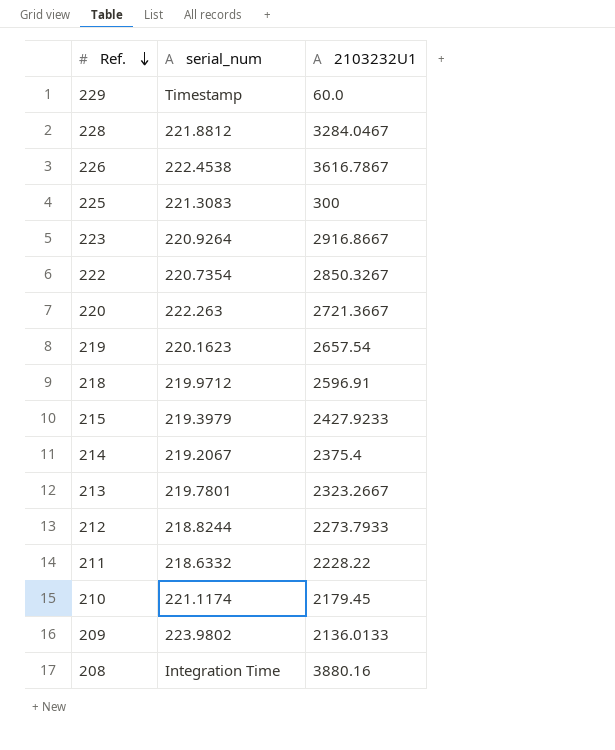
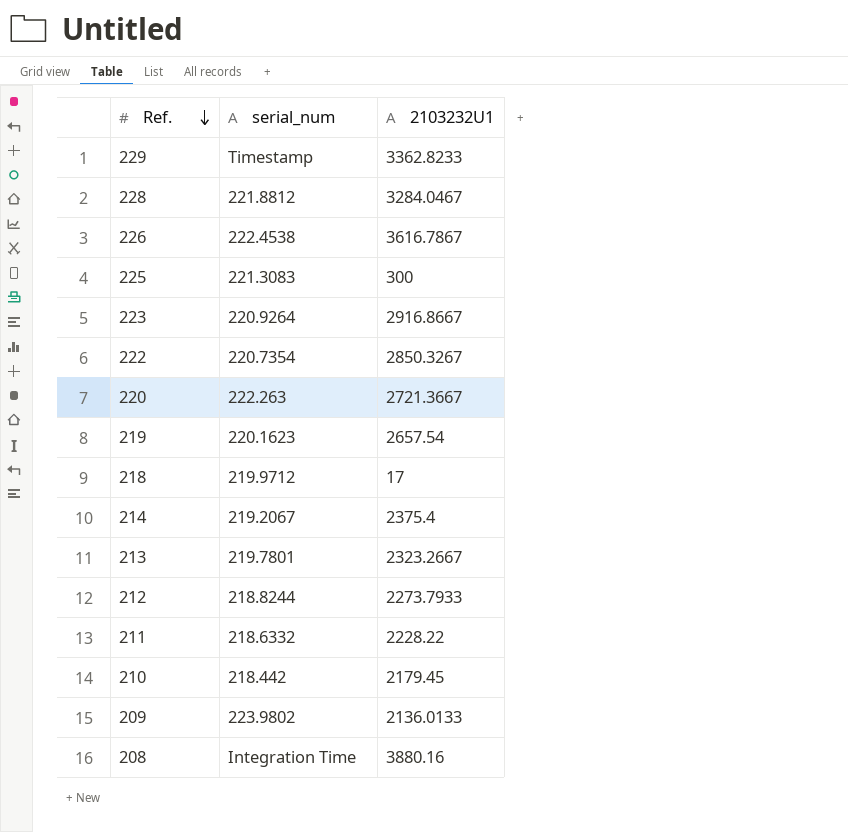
row 215: 219.3979 | 2427.9233 -> none
229 | 2103232U1: 60.0 -> 3362.8233
218 | 2103232U1: 2596.91 -> 17
210 | serial_num: 221.1174 -> 218.442

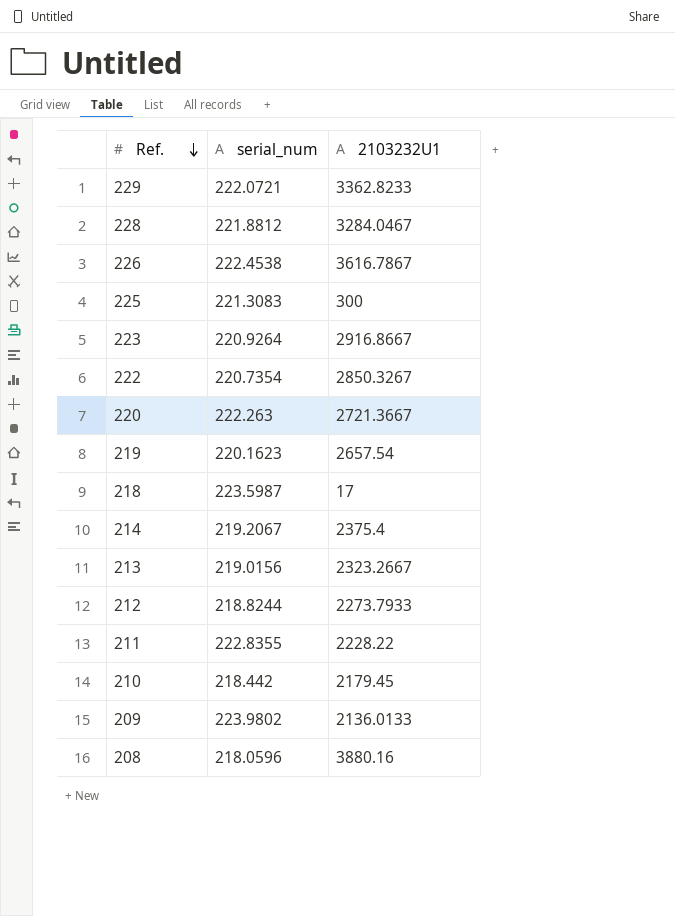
229 | serial_num: Timestamp -> 222.0721
218 | serial_num: 219.9712 -> 223.5987
213 | serial_num: 219.7801 -> 219.0156
211 | serial_num: 218.6332 -> 222.8355
208 | serial_num: Integration Time -> 218.0596

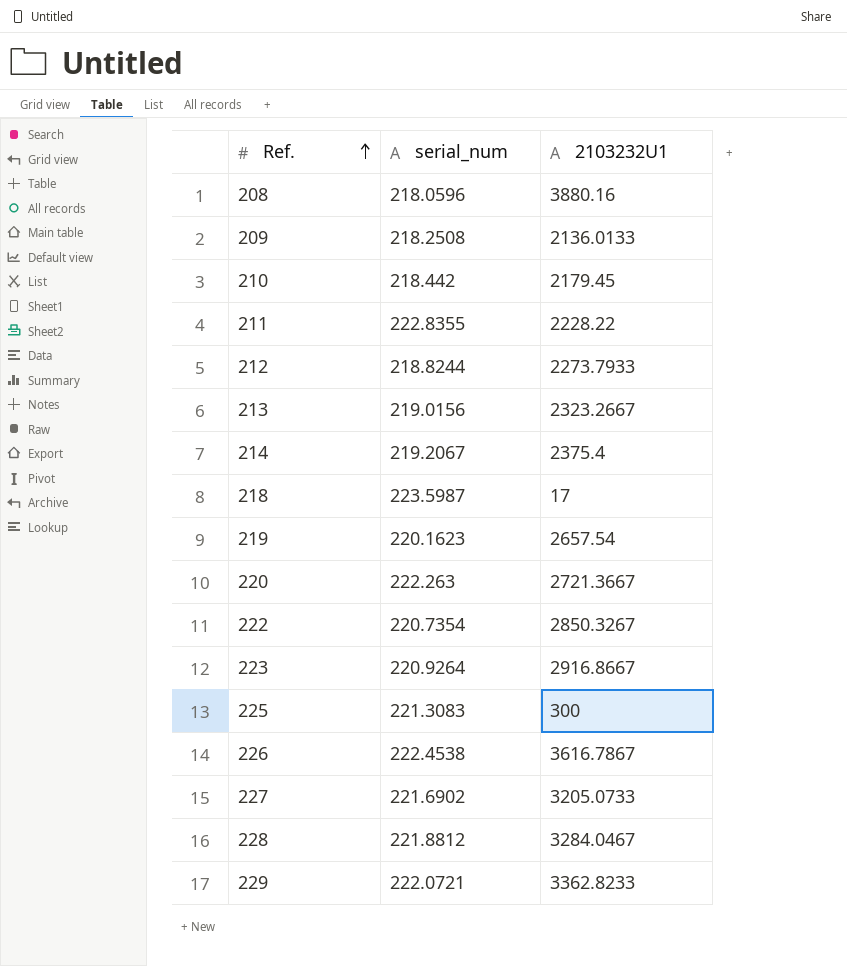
row order: Ref. descending -> Ref. ascending
209 | serial_num: 223.9802 -> 218.2508
row 227: none -> 221.6902 | 3205.0733

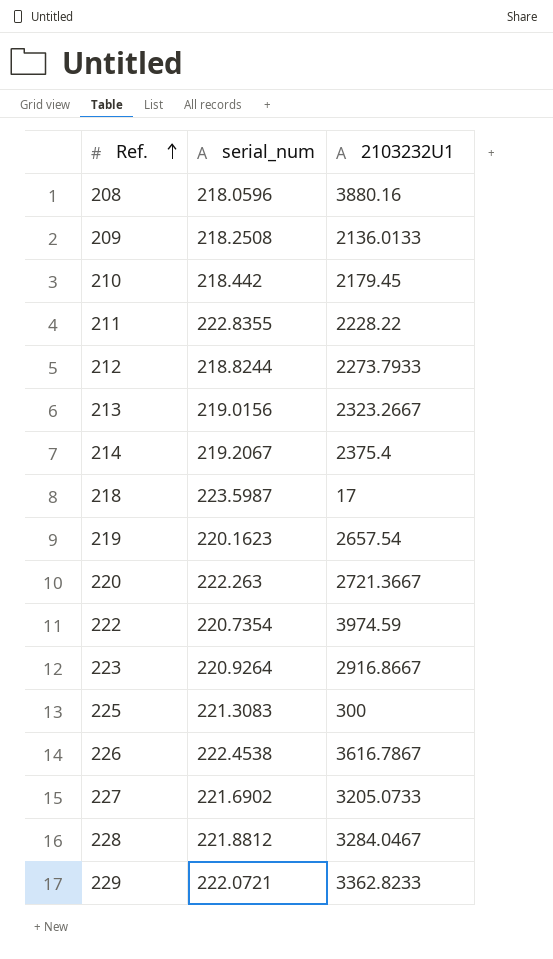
222 | 2103232U1: 2850.3267 -> 3974.59

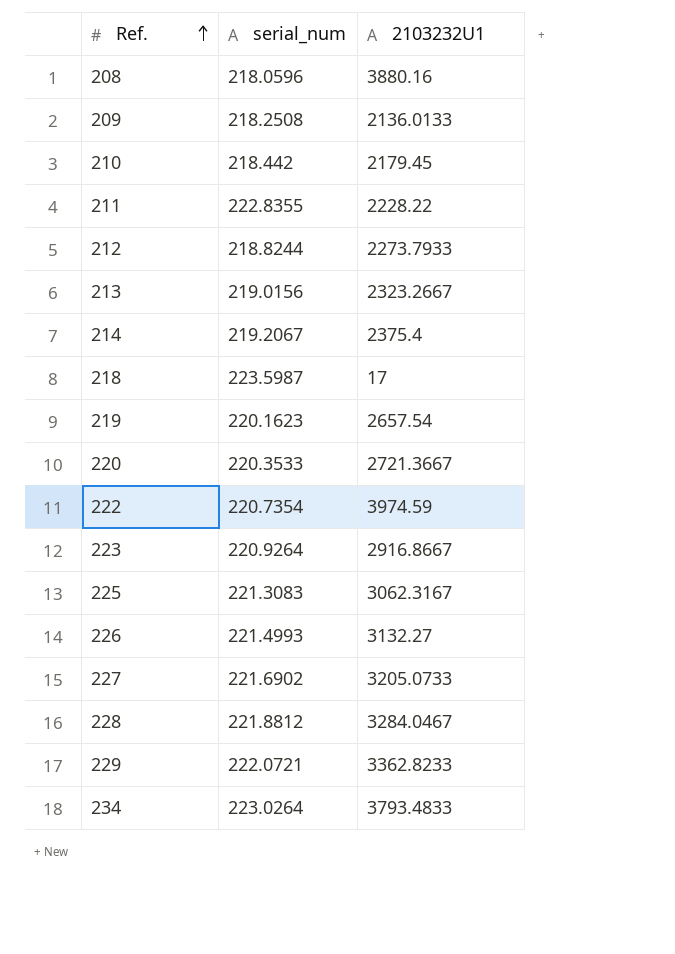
220 | serial_num: 222.263 -> 220.3533
225 | 2103232U1: 300 -> 3062.3167
226 | serial_num: 222.4538 -> 221.4993
226 | 2103232U1: 3616.7867 -> 3132.27
row 234: none -> 223.0264 | 3793.4833

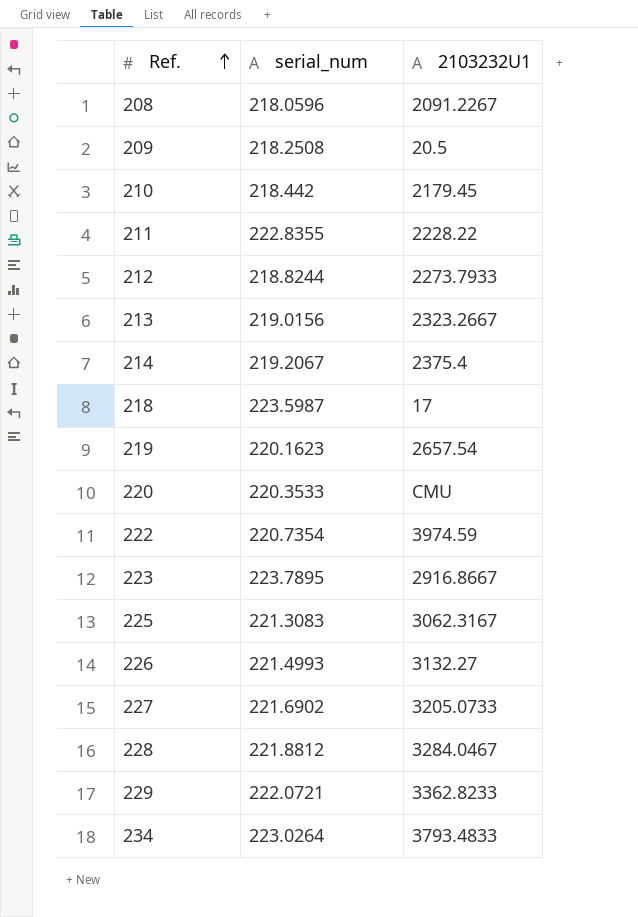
208 | 2103232U1: 3880.16 -> 2091.2267
209 | 2103232U1: 2136.0133 -> 20.5
220 | 2103232U1: 2721.3667 -> CMU
223 | serial_num: 220.9264 -> 223.7895

